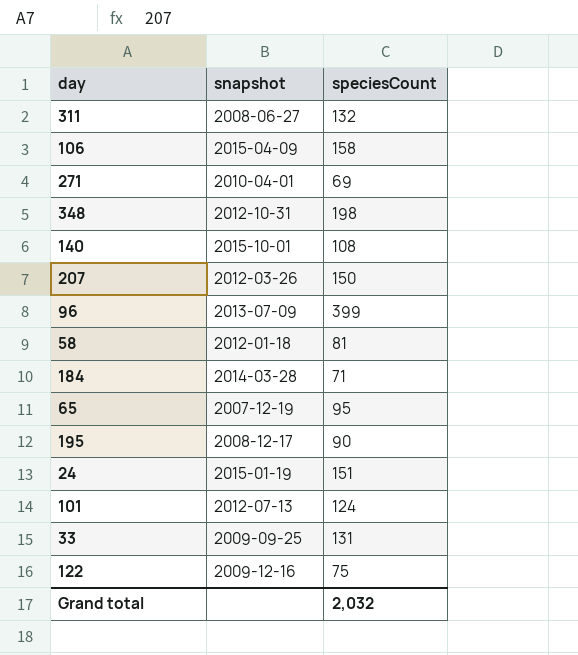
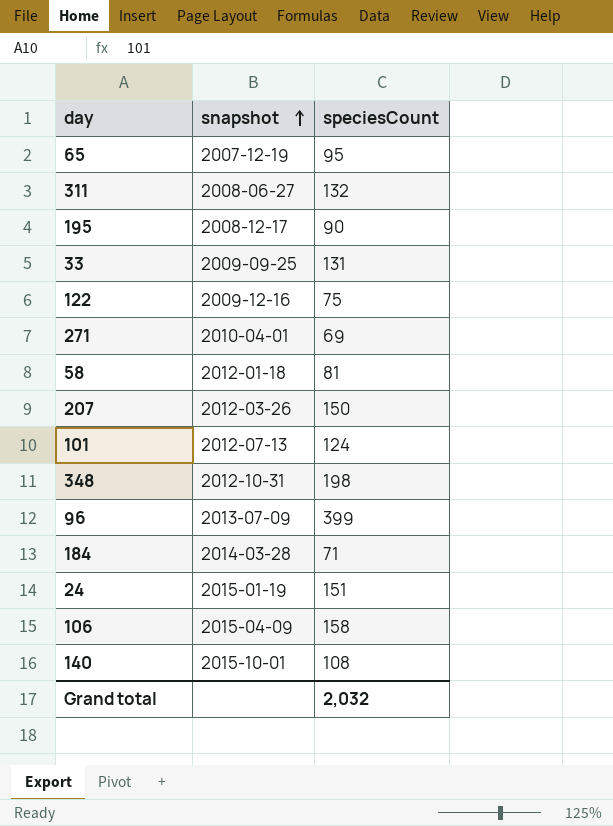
row order: none -> snapshot ascending

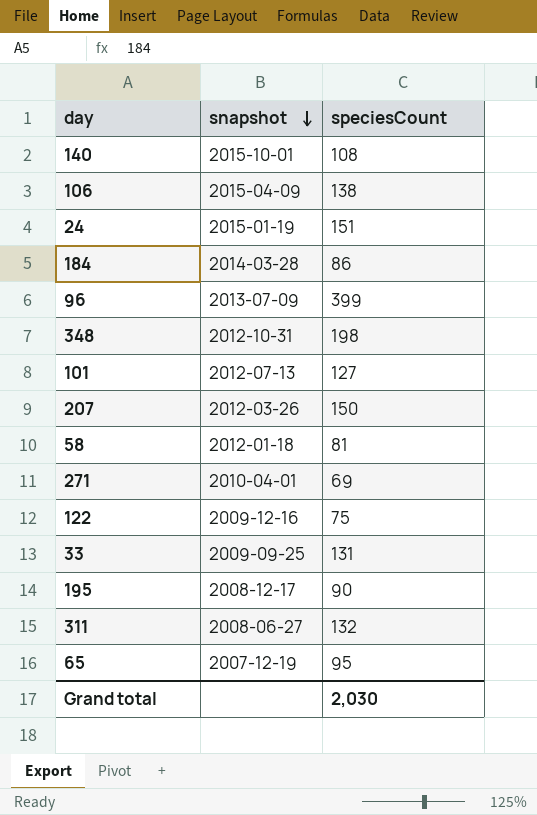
row order: snapshot ascending -> snapshot descending
106 | speciesCount: 158 -> 138
184 | speciesCount: 71 -> 86
101 | speciesCount: 124 -> 127
Grand total | speciesCount: 2,032 -> 2,030

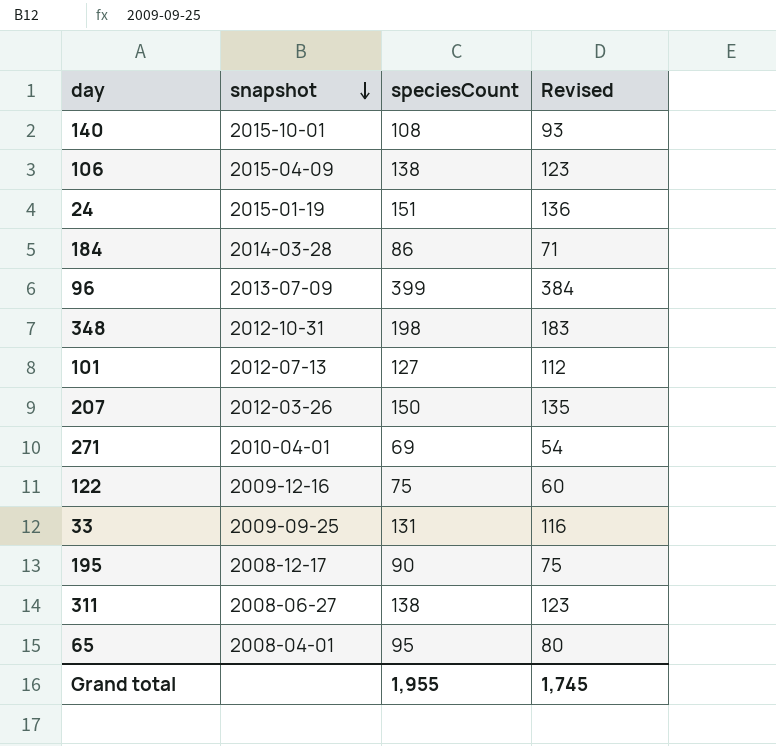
column Revised | formula: none -> [speciesCount] - 15
row 58: 2012-01-18 | 81 -> none
311 | speciesCount: 132 -> 138
65 | snapshot: 2007-12-19 -> 2008-04-01
Grand total | speciesCount: 2,030 -> 1,955

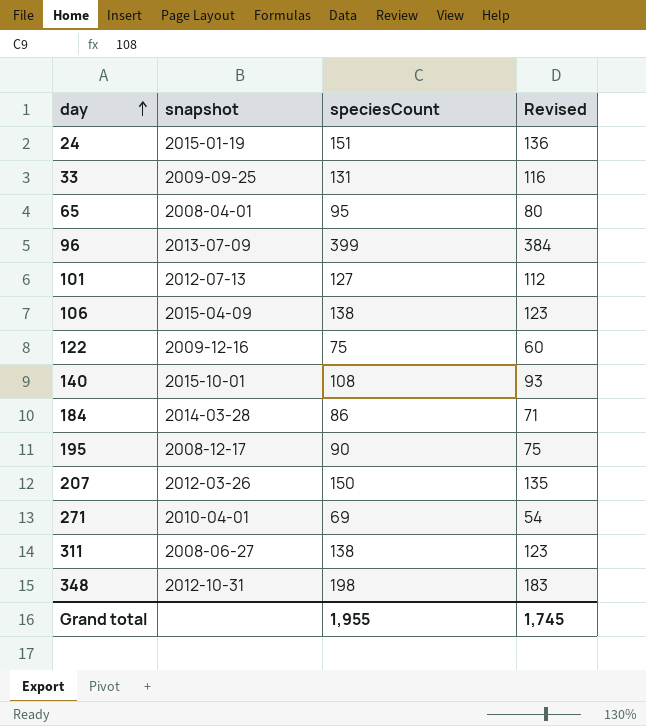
row order: snapshot descending -> day ascending

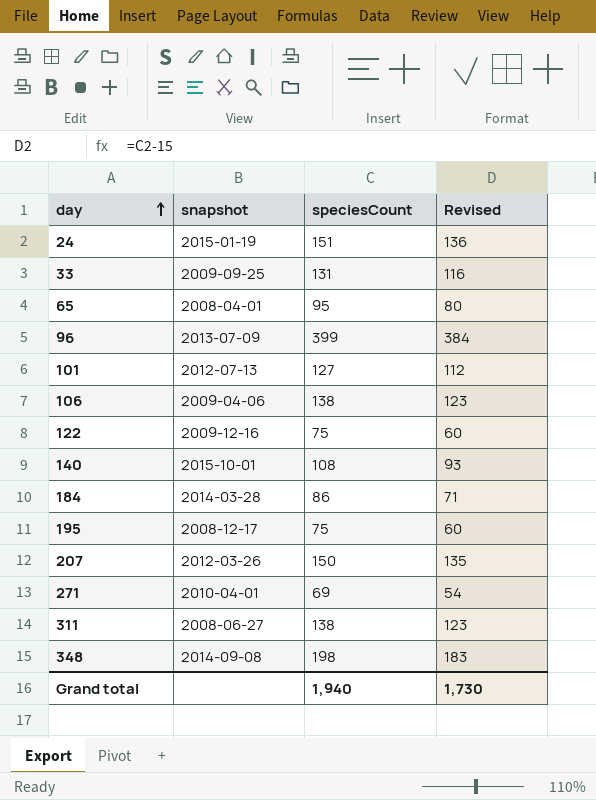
106 | snapshot: 2015-04-09 -> 2009-04-06
195 | speciesCount: 90 -> 75
195 | Revised: 75 -> 60
348 | snapshot: 2012-10-31 -> 2014-09-08
Grand total | speciesCount: 1,955 -> 1,940
Grand total | Revised: 1,745 -> 1,730

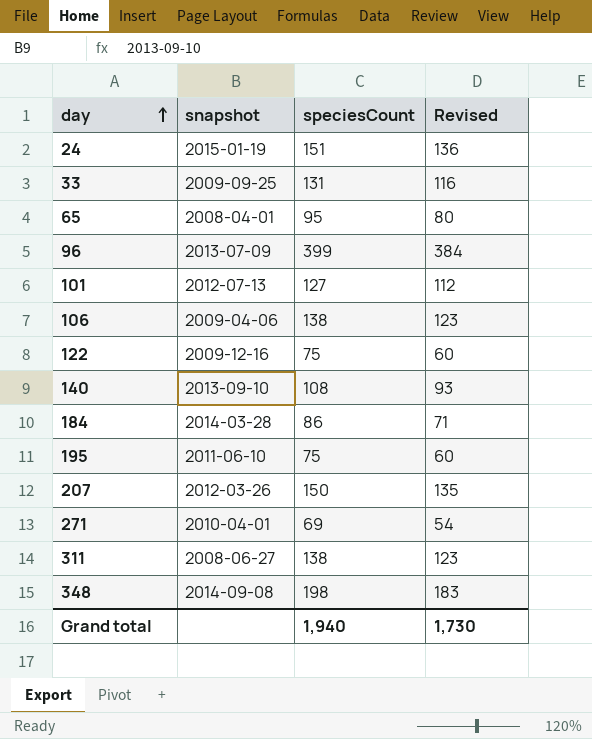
140 | snapshot: 2015-10-01 -> 2013-09-10
195 | snapshot: 2008-12-17 -> 2011-06-10

